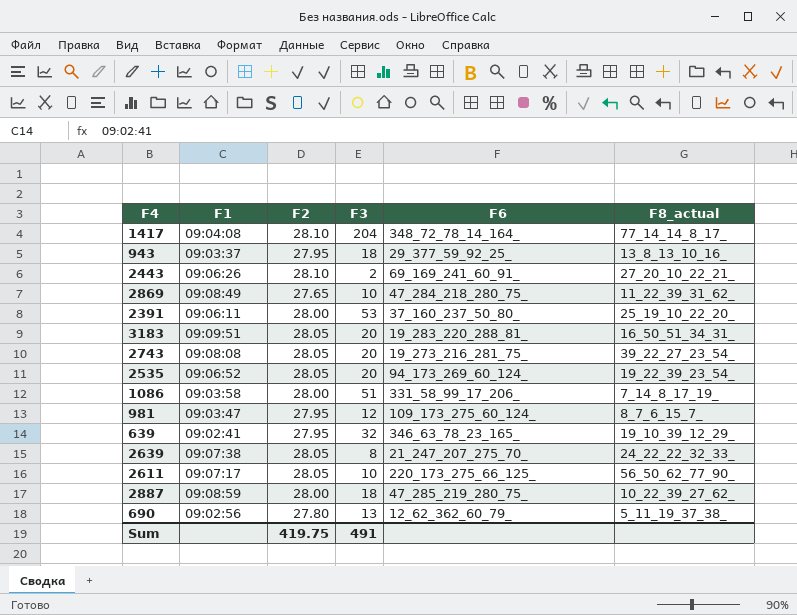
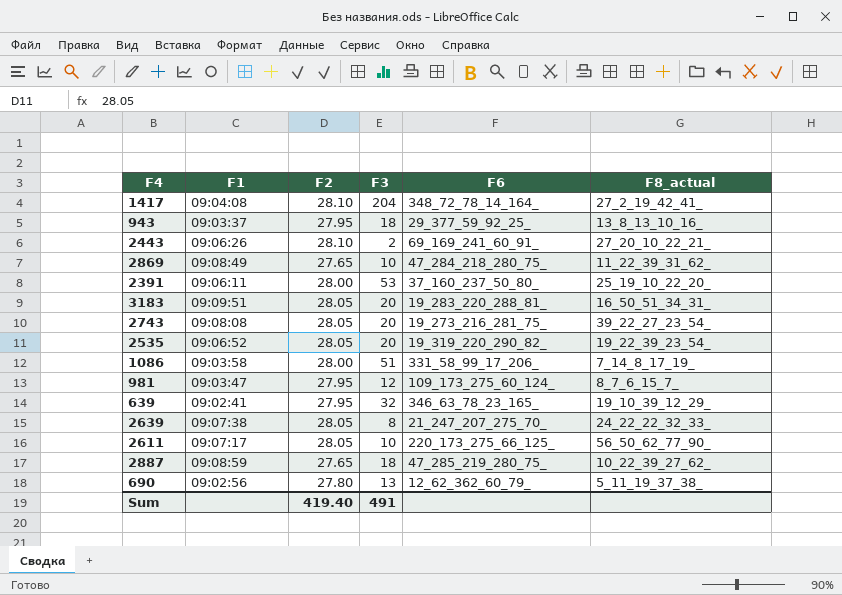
1417 | F8_actual: 77_14_14_8_17_ -> 27_2_19_42_41_
2535 | F6: 94_173_269_60_124_ -> 19_319_220_290_82_
2887 | F2: 28.00 -> 27.65
Sum | F2: 419.75 -> 419.40

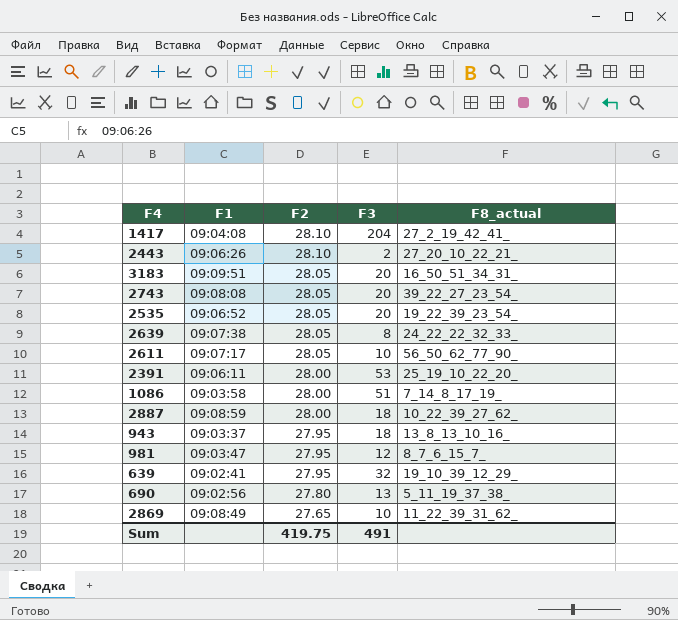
row order: none -> F2 descending
column F6 | position: 5 -> none
2887 | F2: 27.65 -> 28.00
Sum | F2: 419.40 -> 419.75

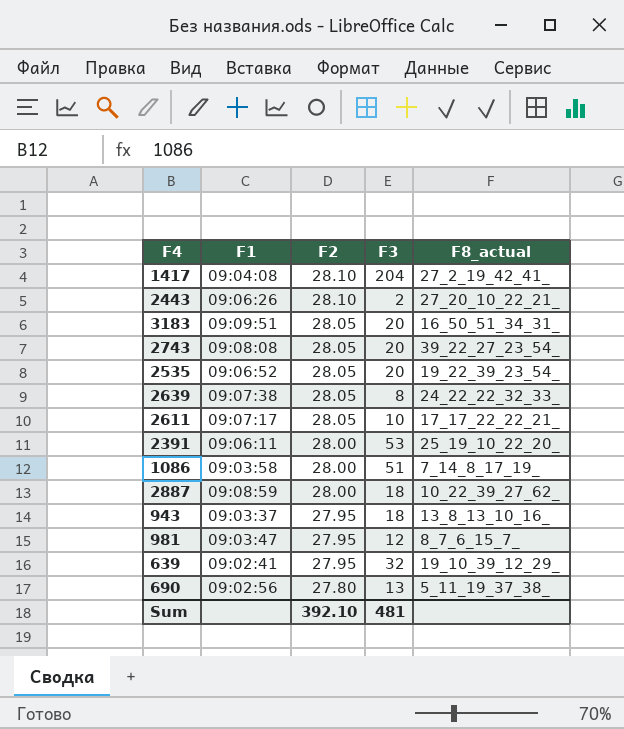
row 2869: 09:08:49 | 27.65 | 10 | 11_22_39_31_62_ -> none
2611 | F8_actual: 56_50_62_77_90_ -> 17_17_22_22_21_
Sum | F2: 419.75 -> 392.10
Sum | F3: 491 -> 481

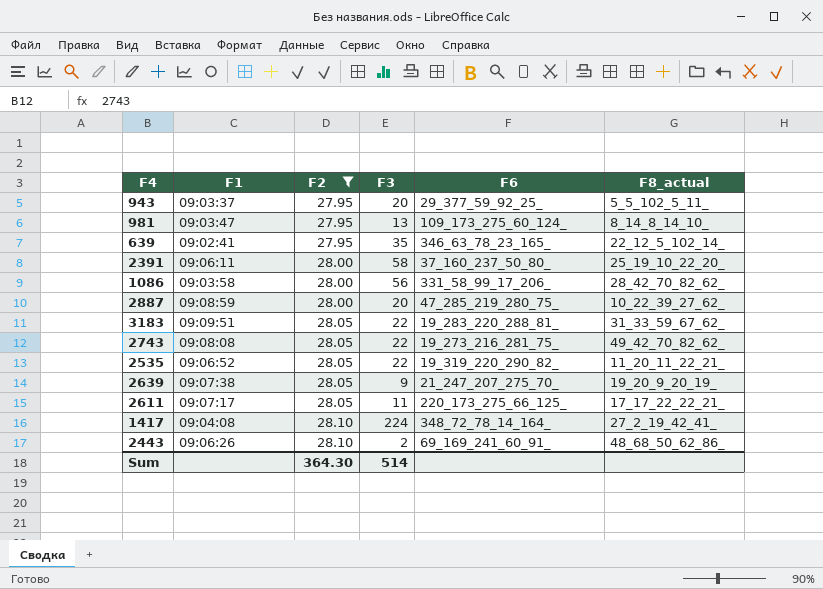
filter: none -> F2 != 27.80
row order: F2 descending -> F2 ascending
column F6 | position: none -> 5
943 | F3: 18 -> 20
943 | F8_actual: 13_8_13_10_16_ -> 5_5_102_5_11_
981 | F3: 12 -> 13
981 | F8_actual: 8_7_6_15_7_ -> 8_14_8_14_10_
639 | F3: 32 -> 35
639 | F8_actual: 19_10_39_12_29_ -> 22_12_5_102_14_
2391 | F3: 53 -> 58
1086 | F3: 51 -> 56
1086 | F8_actual: 7_14_8_17_19_ -> 28_42_70_82_62_
2887 | F3: 18 -> 20
3183 | F3: 20 -> 22
3183 | F8_actual: 16_50_51_34_31_ -> 31_33_59_67_62_
2743 | F3: 20 -> 22
2743 | F8_actual: 39_22_27_23_54_ -> 49_42_70_82_62_
2535 | F3: 20 -> 22
2535 | F8_actual: 19_22_39_23_54_ -> 11_20_11_22_21_
2639 | F3: 8 -> 9
2639 | F8_actual: 24_22_22_32_33_ -> 19_20_9_20_19_
2611 | F3: 10 -> 11
1417 | F3: 204 -> 224
2443 | F8_actual: 27_20_10_22_21_ -> 48_68_50_62_86_
Sum | F2: 392.10 -> 364.30
Sum | F3: 481 -> 514

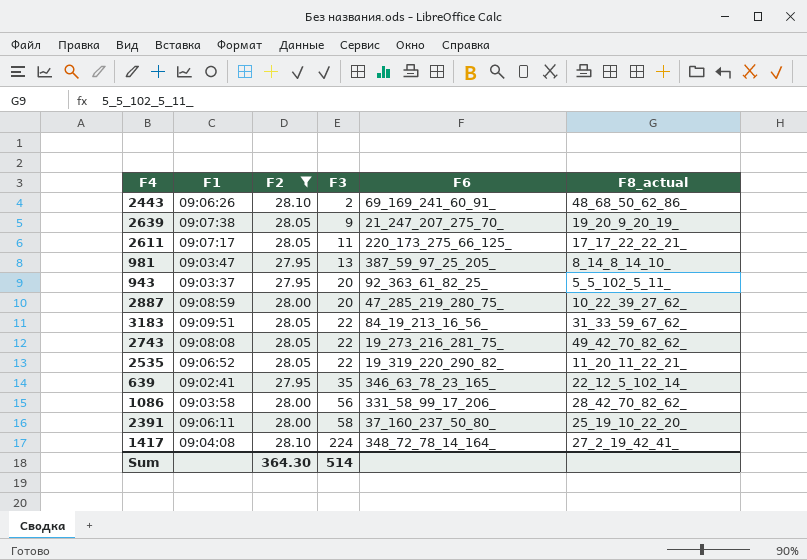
row order: F2 ascending -> F3 ascending
981 | F6: 109_173_275_60_124_ -> 387_59_97_25_205_
943 | F6: 29_377_59_92_25_ -> 92_363_61_82_25_
3183 | F6: 19_283_220_288_81_ -> 84_19_213_16_56_

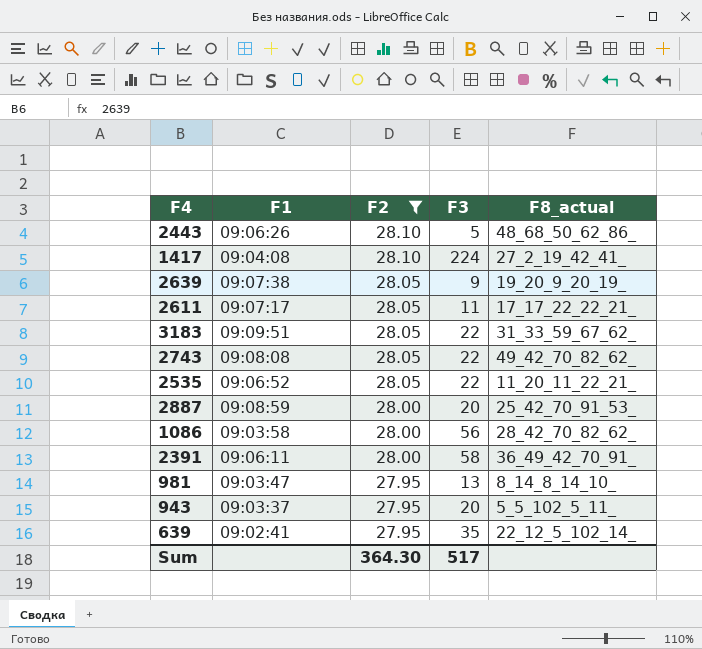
row order: F3 ascending -> F2 descending
column F6 | position: 5 -> none
2443 | F3: 2 -> 5
2887 | F8_actual: 10_22_39_27_62_ -> 25_42_70_91_53_
2391 | F8_actual: 25_19_10_22_20_ -> 36_49_42_70_91_
Sum | F3: 514 -> 517

